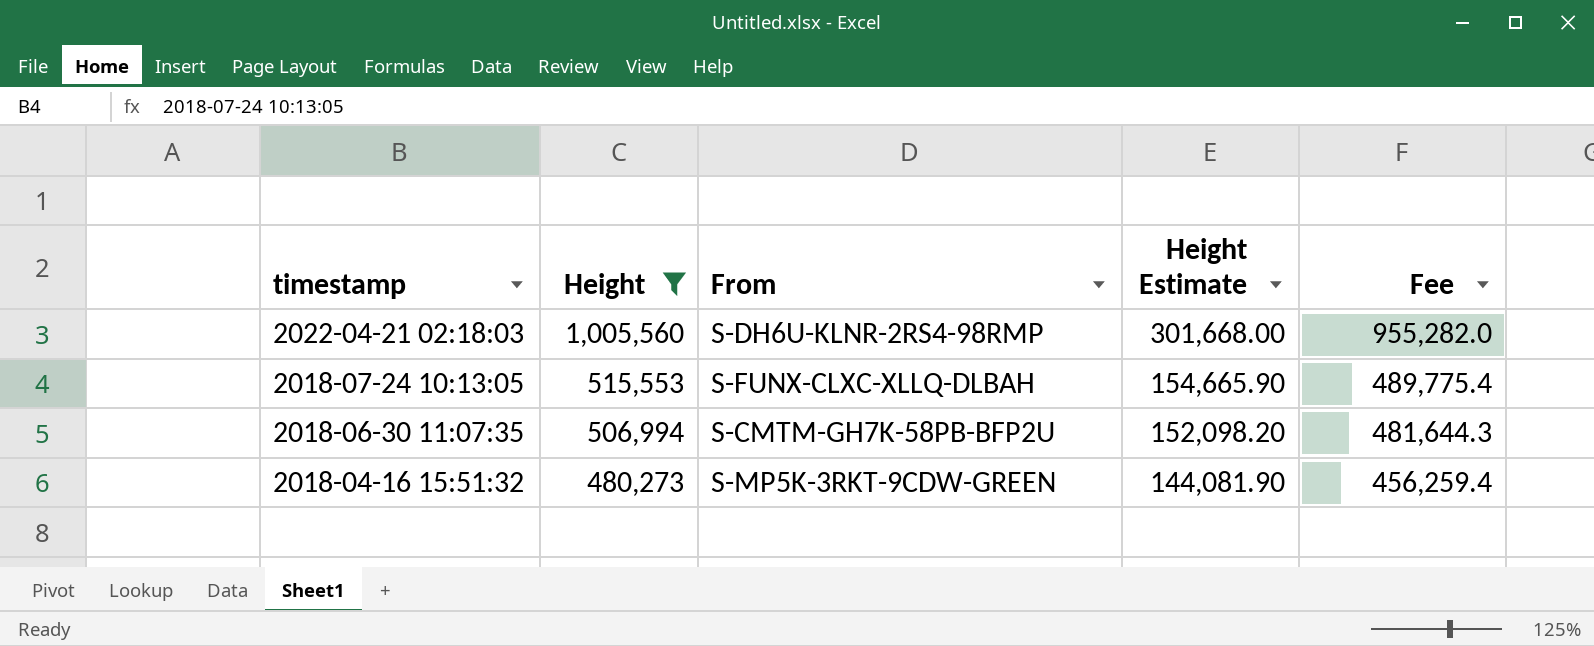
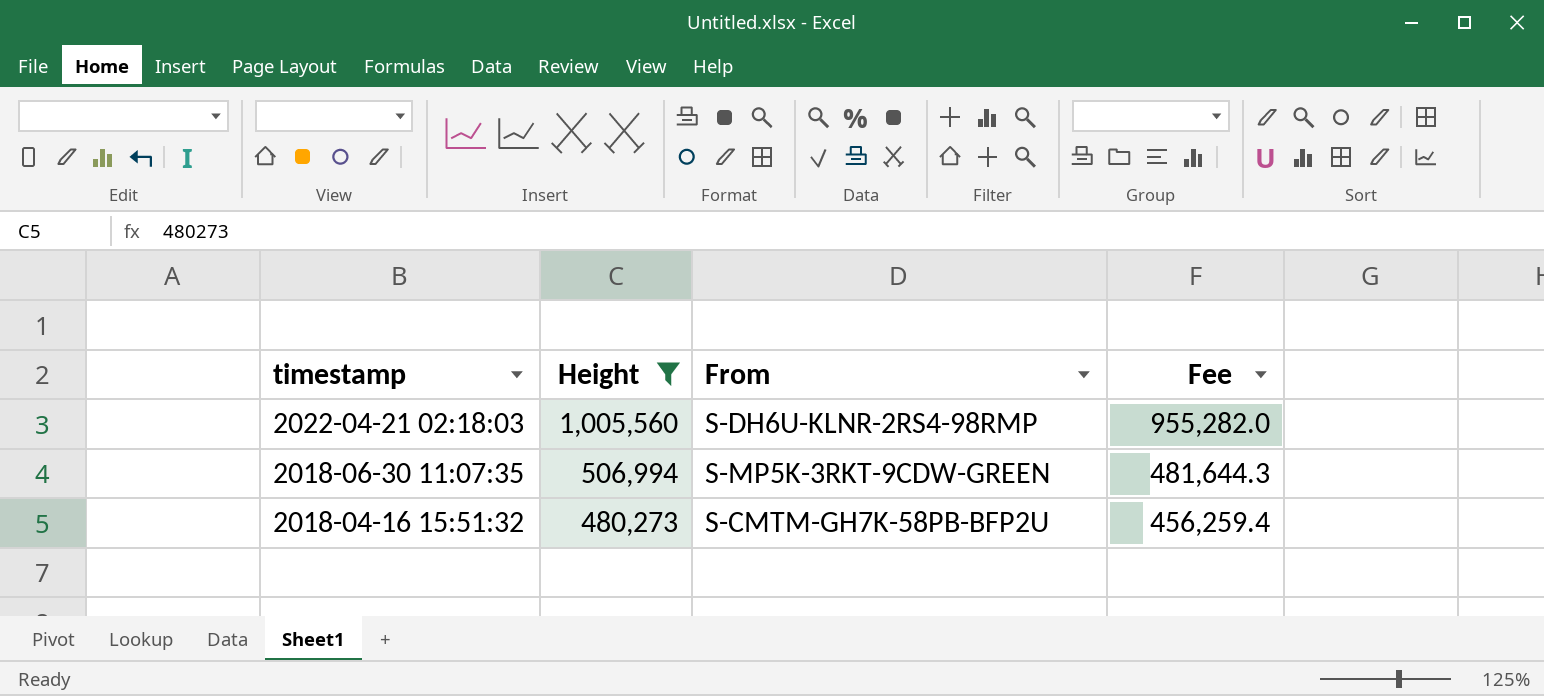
column Height Estimate | formula: [Height] * 0.3 -> none
row 2018-07-24 10:13:05: 515,553 | S-FUNX-CLXC-XLLQ-DLBAH | 154,665.90 | 489,775.4 -> none
2018-06-30 11:07:35 | From: S-CMTM-GH7K-58PB-BFP2U -> S-MP5K-3RKT-9CDW-GREEN
2018-04-16 15:51:32 | From: S-MP5K-3RKT-9CDW-GREEN -> S-CMTM-GH7K-58PB-BFP2U

